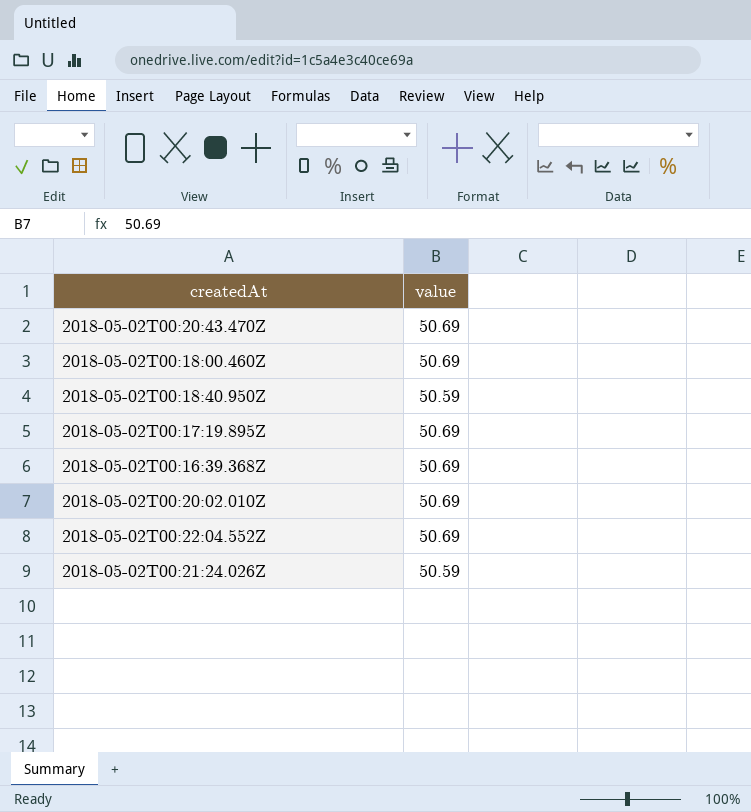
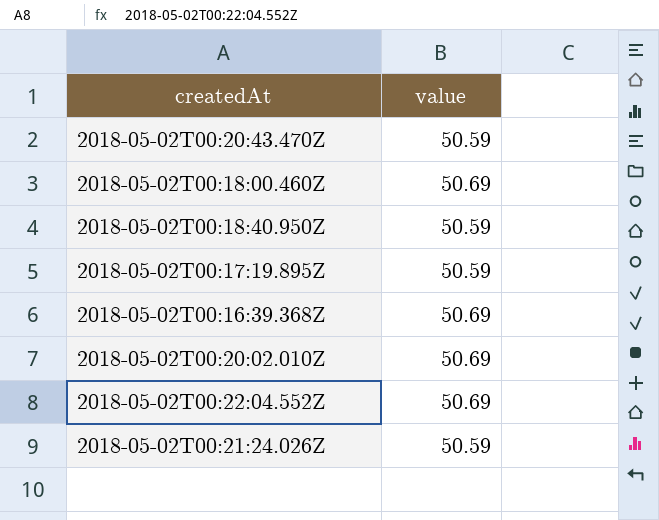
2018-05-02T00:20:43.470Z | value: 50.69 -> 50.59
2018-05-02T00:17:19.895Z | value: 50.69 -> 50.59

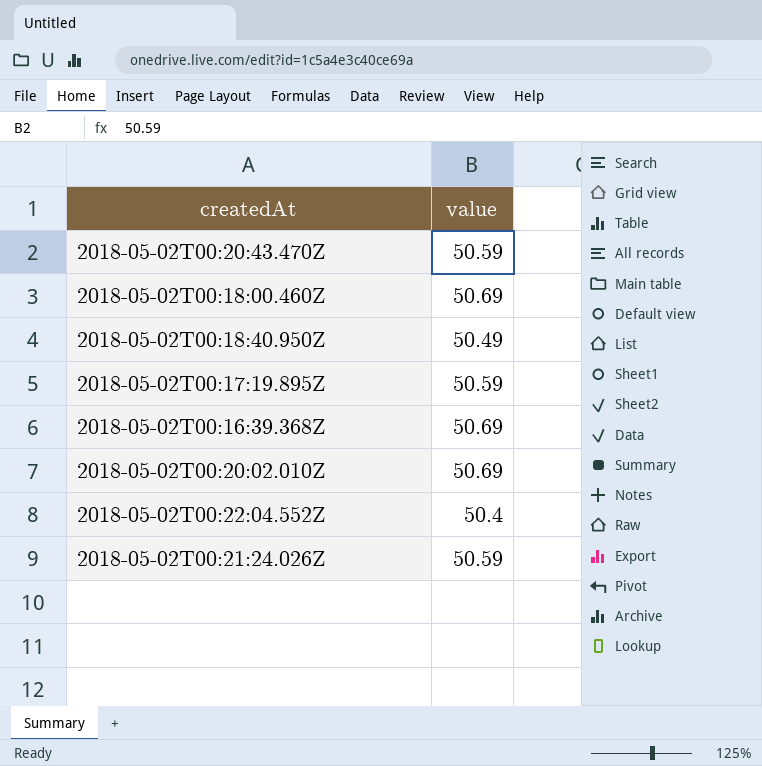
2018-05-02T00:18:40.950Z | value: 50.59 -> 50.49
2018-05-02T00:22:04.552Z | value: 50.69 -> 50.4

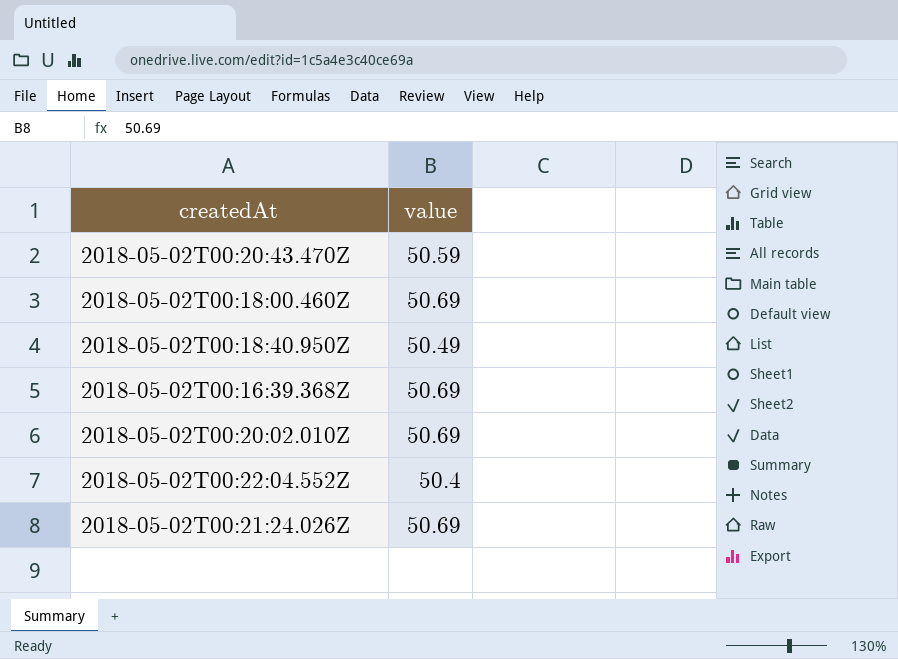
row 2018-05-02T00:17:19.895Z: 50.59 -> none
2018-05-02T00:21:24.026Z | value: 50.59 -> 50.69

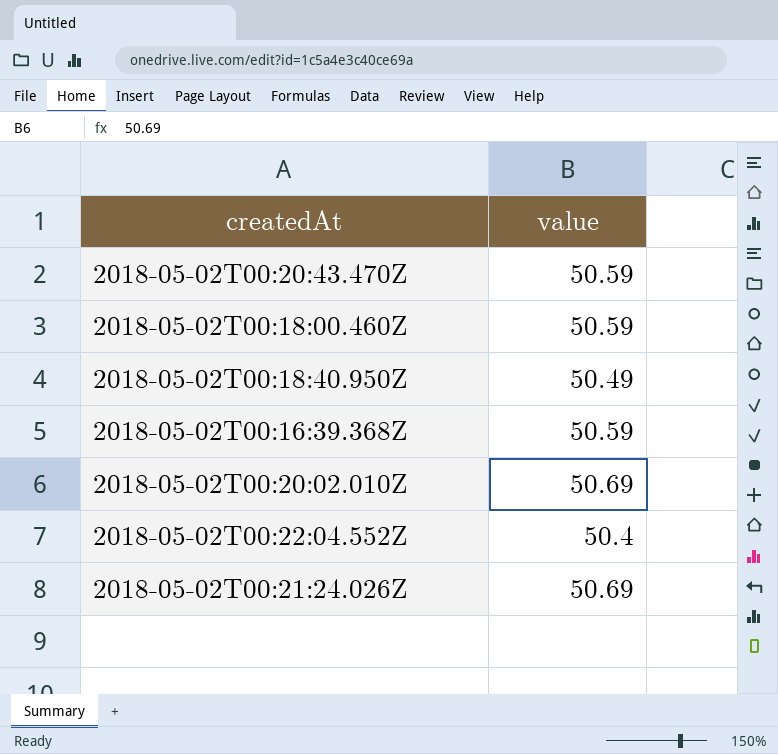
2018-05-02T00:18:00.460Z | value: 50.69 -> 50.59
2018-05-02T00:16:39.368Z | value: 50.69 -> 50.59

